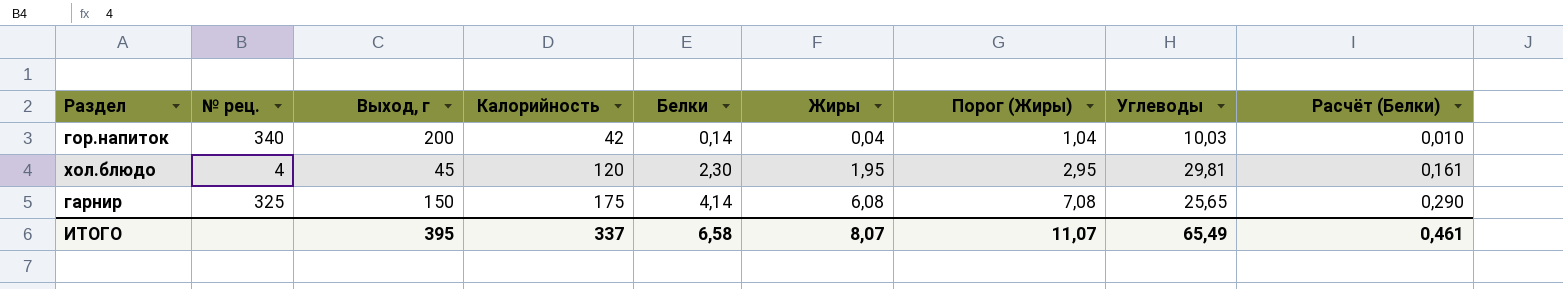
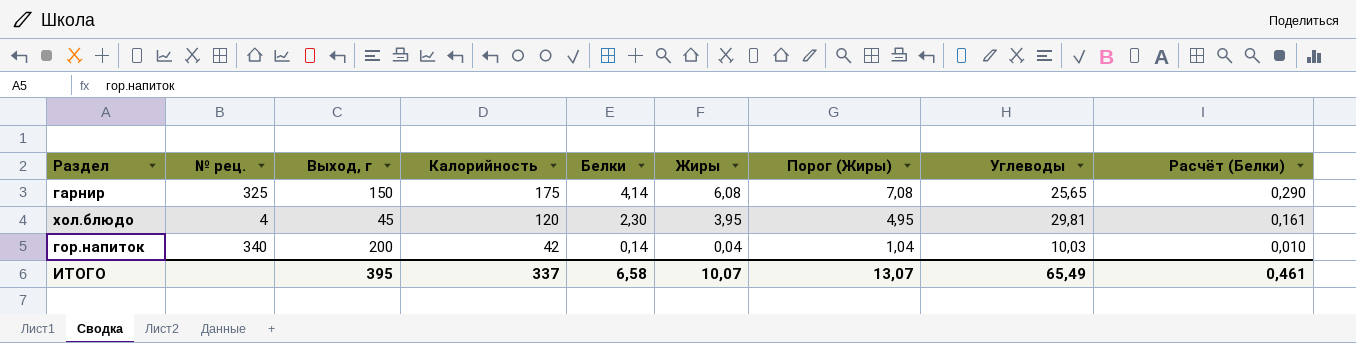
row order: Калорийность ascending -> Калорийность descending
хол.блюдо | Жиры: 1,95 -> 3,95
хол.блюдо | Порог (Жиры): 2,95 -> 4,95
ИТОГО | Жиры: 8,07 -> 10,07
ИТОГО | Порог (Жиры): 11,07 -> 13,07

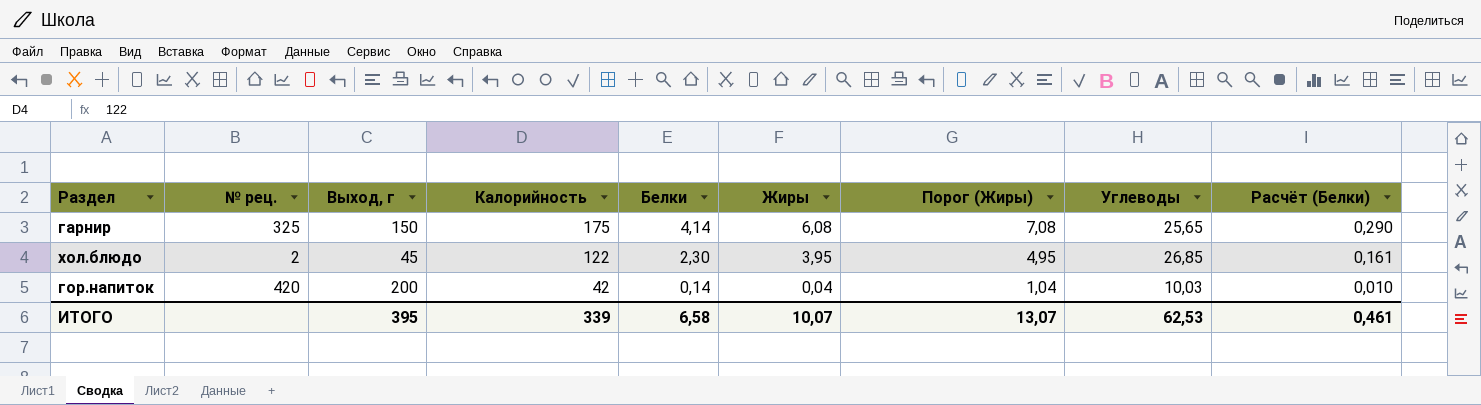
хол.блюдо | № рец.: 4 -> 2
хол.блюдо | Калорийность: 120 -> 122
хол.блюдо | Углеводы: 29,81 -> 26,85
гор.напиток | № рец.: 340 -> 420
ИТОГО | Калорийность: 337 -> 339
ИТОГО | Углеводы: 65,49 -> 62,53

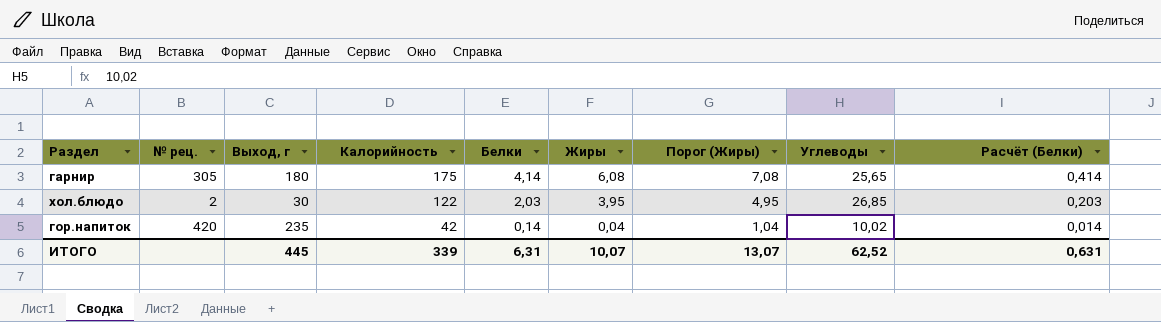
column Расчёт (Белки) | formula: [Белки] * 0,07 -> [Белки] * 0,1
гарнир | № рец.: 325 -> 305
гарнир | Выход, г: 150 -> 180
хол.блюдо | Выход, г: 45 -> 30
хол.блюдо | Белки: 2,30 -> 2,03
гор.напиток | Выход, г: 200 -> 235
гор.напиток | Углеводы: 10,03 -> 10,02
ИТОГО | Выход, г: 395 -> 445
ИТОГО | Белки: 6,58 -> 6,31
ИТОГО | Углеводы: 62,53 -> 62,52
ИТОГО | Расчёт (Белки): 0,461 -> 0,631

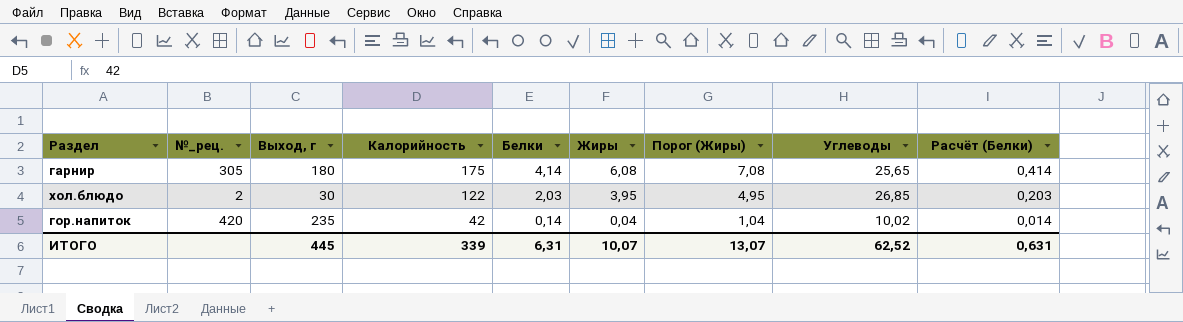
column name: № рец. -> №_рец.

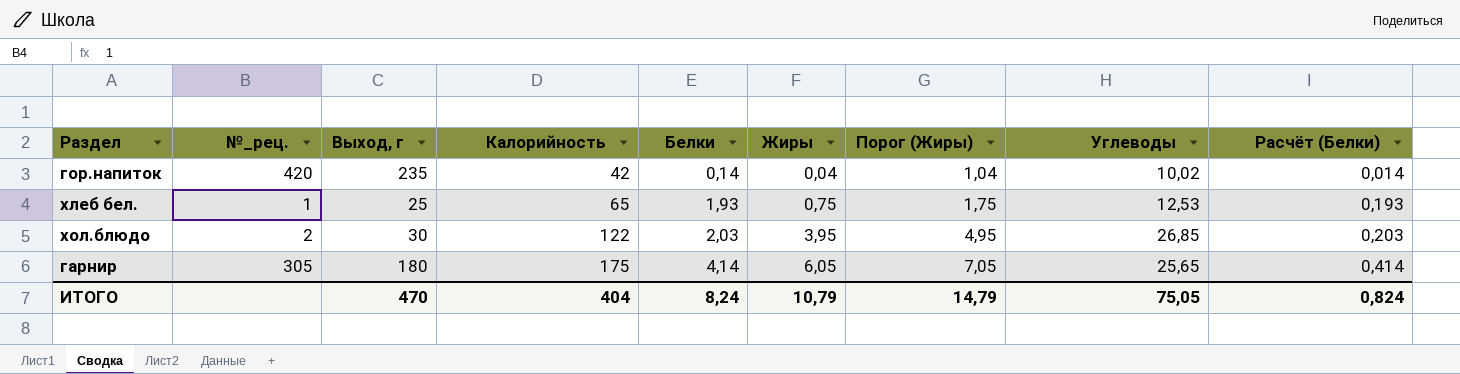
row order: Калорийность descending -> Калорийность ascending
row хлеб бел.: none -> 1 | 25 | 65 | 1,93 | 0,75 | 1,75 | 12,53 | 0,193
гарнир | Жиры: 6,08 -> 6,05
гарнир | Порог (Жиры): 7,08 -> 7,05
ИТОГО | Выход, г: 445 -> 470
ИТОГО | Калорийность: 339 -> 404
ИТОГО | Белки: 6,31 -> 8,24
ИТОГО | Жиры: 10,07 -> 10,79
ИТОГО | Порог (Жиры): 13,07 -> 14,79
ИТОГО | Углеводы: 62,52 -> 75,05
ИТОГО | Расчёт (Белки): 0,631 -> 0,824

